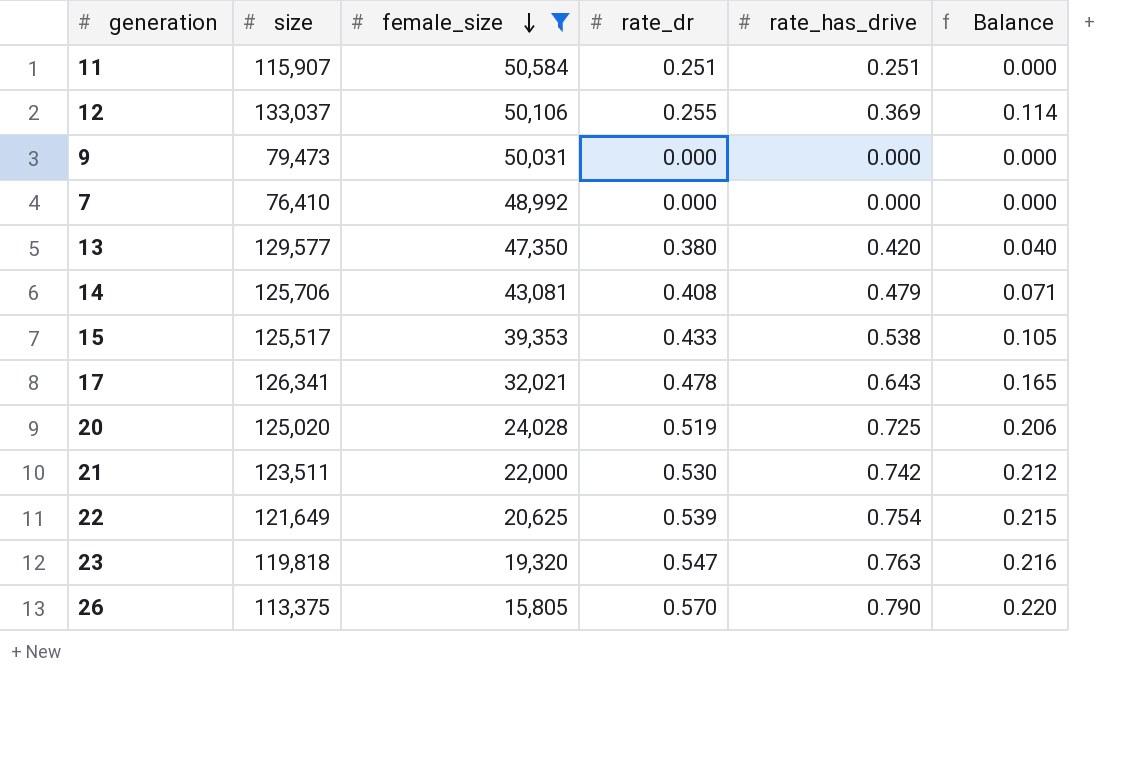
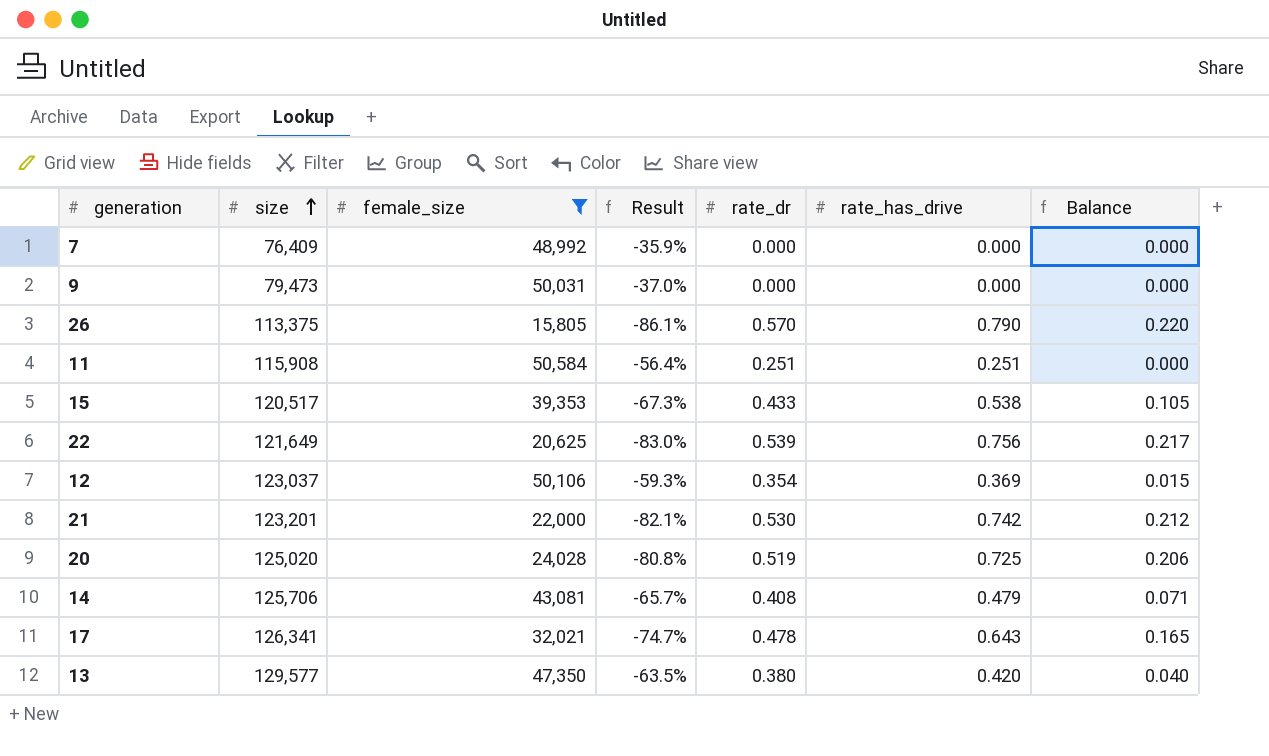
row order: female_size descending -> size ascending
column Result | formula: none -> ([female_size] - [size]) / [size]
row 23: 119,818 | 19,320 | 0.547 | 0.763 | 0.216 -> none
7 | size: 76,410 -> 76,409
11 | size: 115,907 -> 115,908
15 | size: 125,517 -> 120,517
22 | rate_has_drive: 0.754 -> 0.756
22 | Balance: 0.215 -> 0.217
12 | size: 133,037 -> 123,037
12 | rate_dr: 0.255 -> 0.354
12 | Balance: 0.114 -> 0.015
21 | size: 123,511 -> 123,201

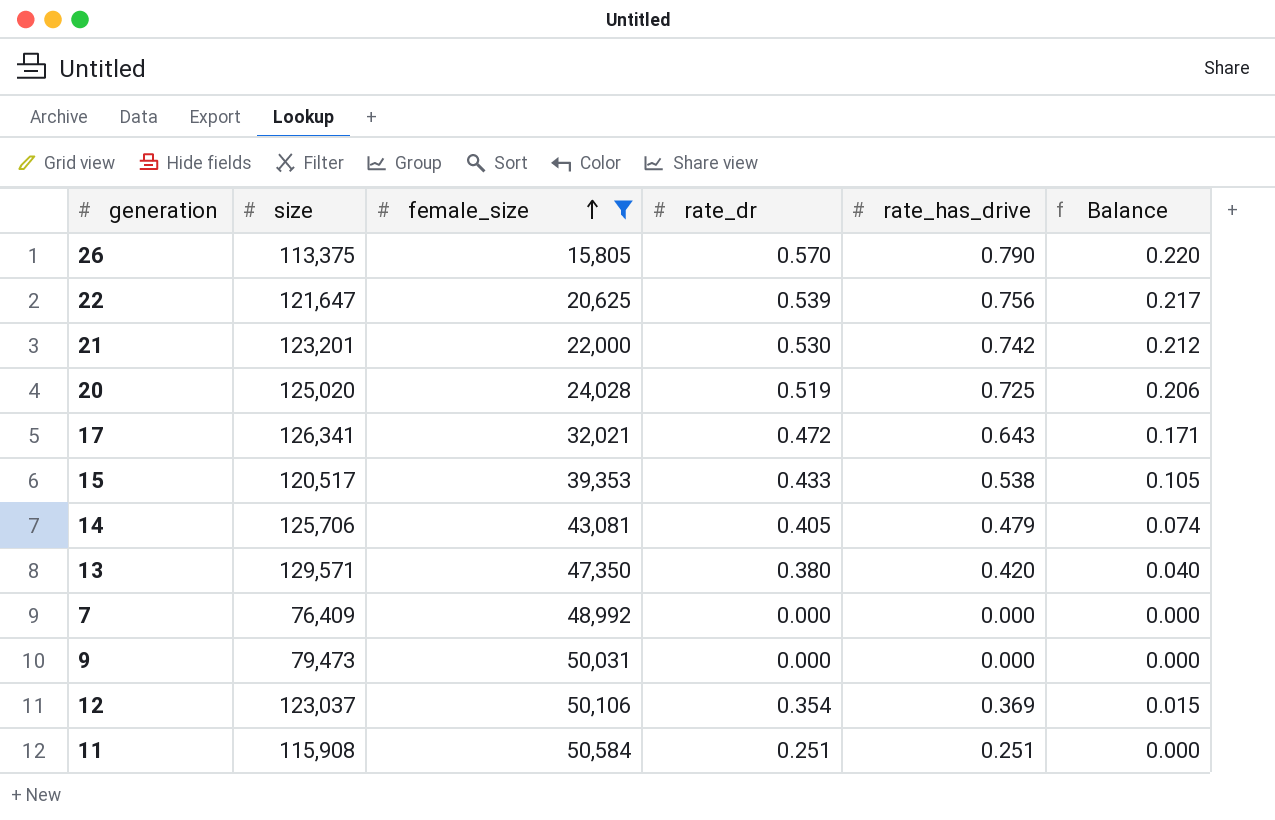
row order: size ascending -> female_size ascending
column Result | formula: ([female_size] - [size]) / [size] -> none
22 | size: 121,649 -> 121,647
17 | rate_dr: 0.478 -> 0.472
17 | Balance: 0.165 -> 0.171
14 | rate_dr: 0.408 -> 0.405
14 | Balance: 0.071 -> 0.074
13 | size: 129,577 -> 129,571

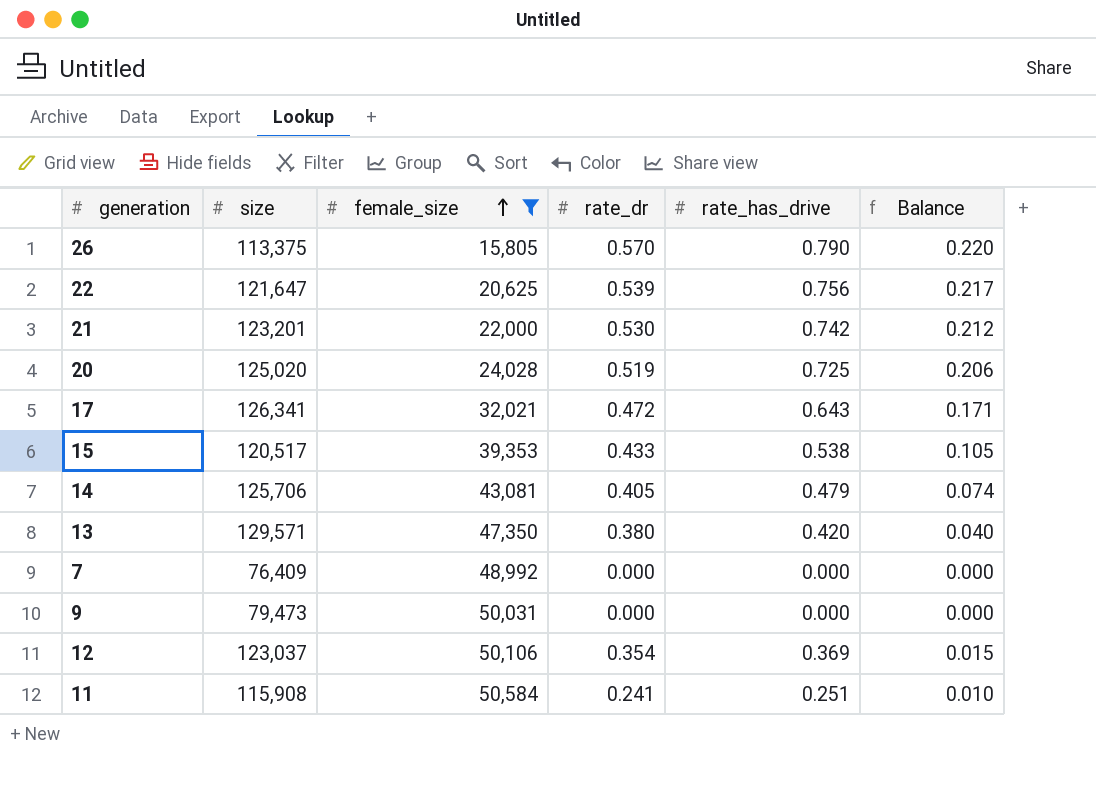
11 | rate_dr: 0.251 -> 0.241
11 | Balance: 0.000 -> 0.010

